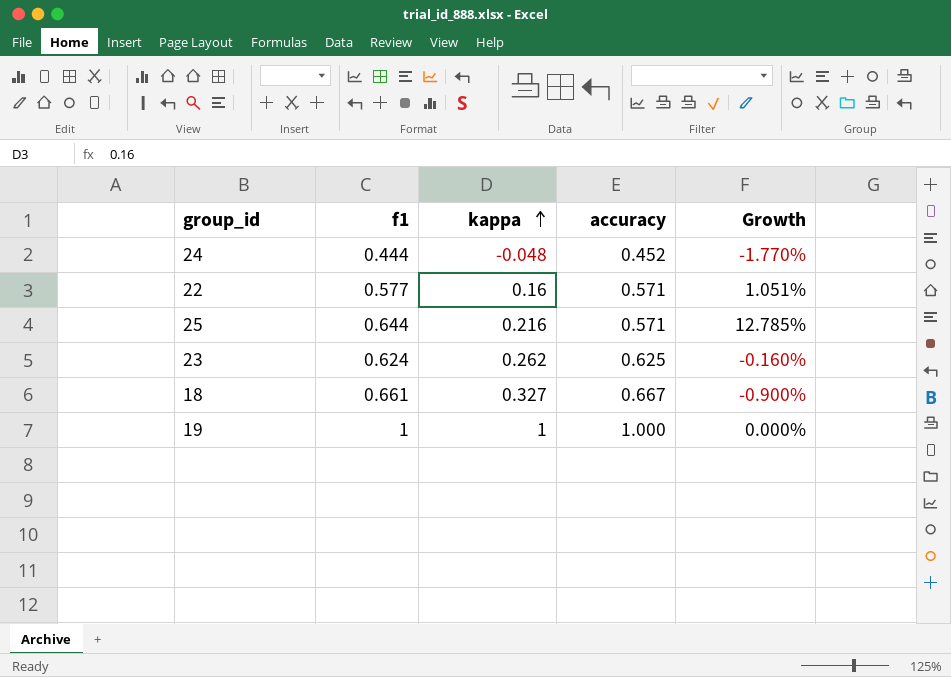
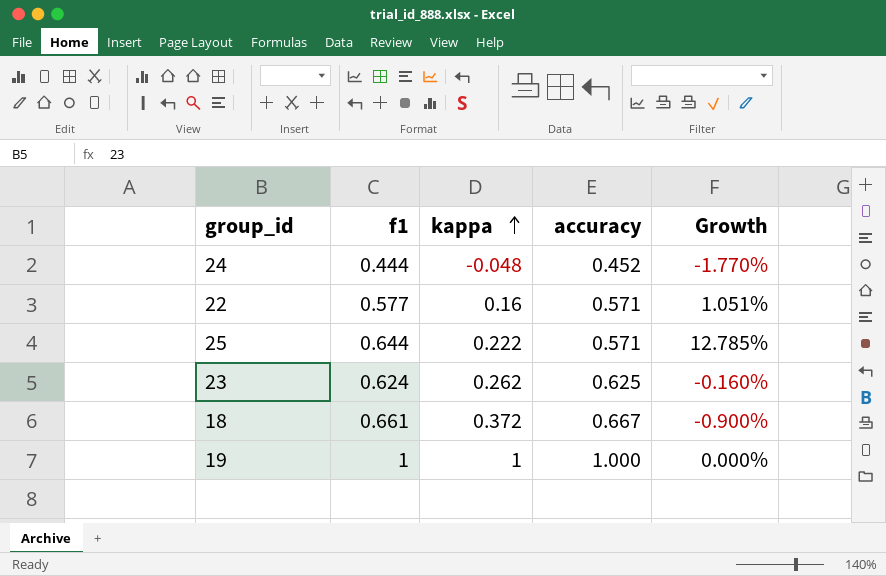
25 | kappa: 0.216 -> 0.222
18 | kappa: 0.327 -> 0.372

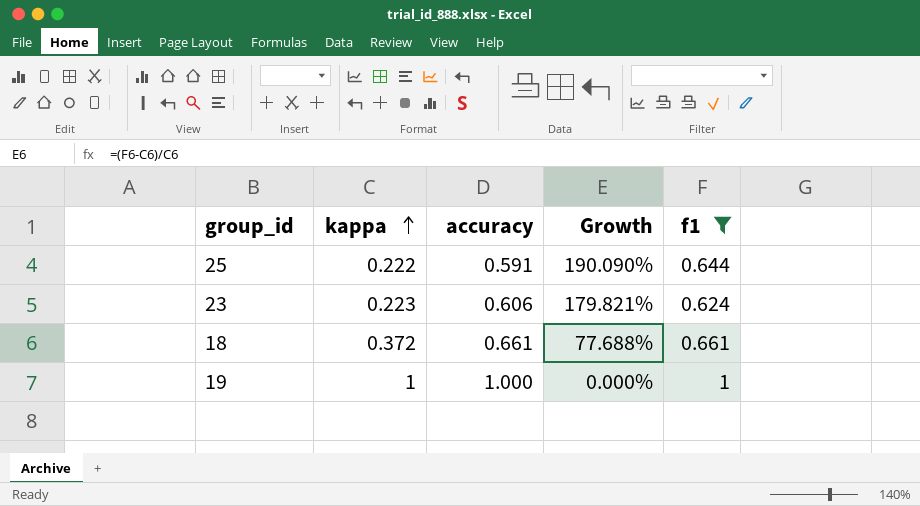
filter: none -> f1 >= 0.624
column Growth | formula: ([f1] - [accuracy]) / [accuracy] -> ([f1] - [kappa]) / [kappa]
column f1 | position: 2 -> 5
25 | accuracy: 0.571 -> 0.591
23 | kappa: 0.262 -> 0.223
23 | accuracy: 0.625 -> 0.606
18 | accuracy: 0.667 -> 0.661

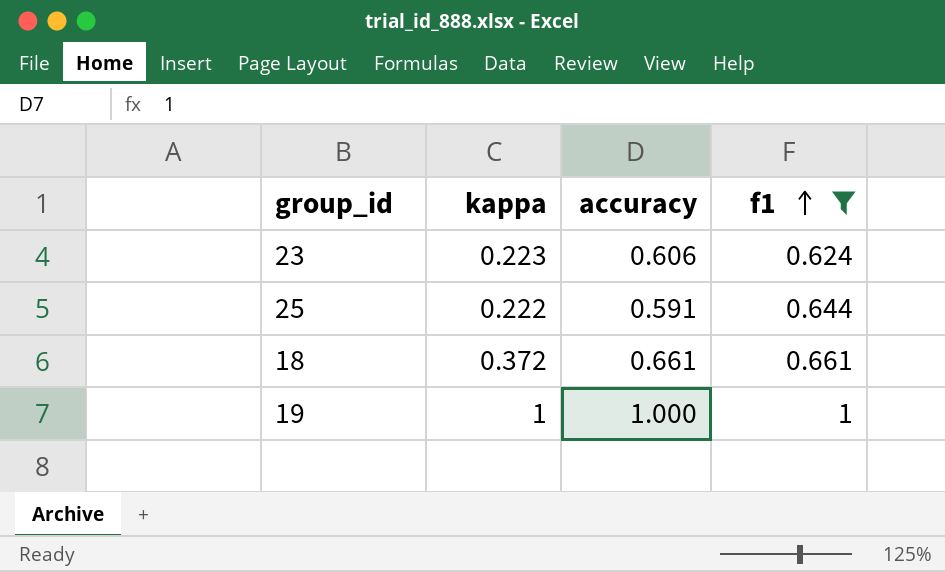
row order: kappa ascending -> f1 ascending
column Growth | formula: ([f1] - [kappa]) / [kappa] -> none

